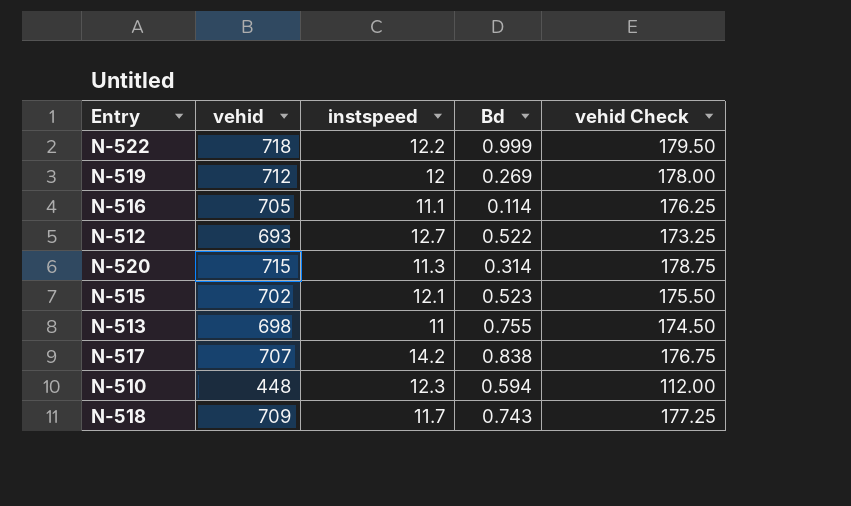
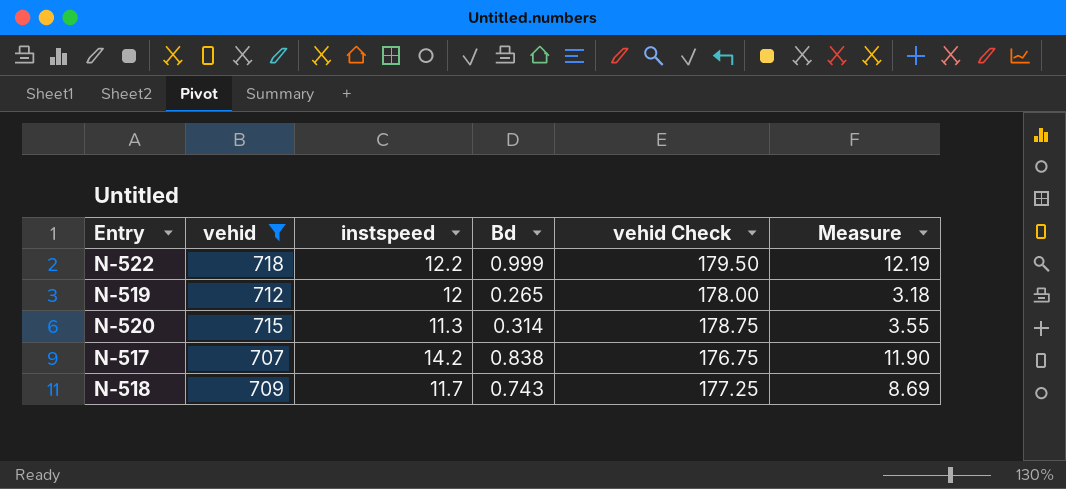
filter: none -> vehid >= 707
column Measure | formula: none -> [instspeed] * [Bd]
N-519 | Bd: 0.269 -> 0.265

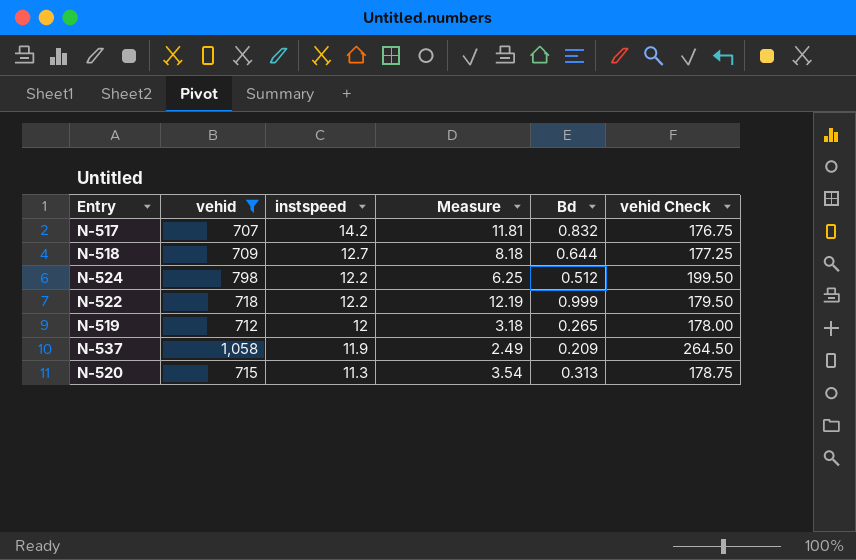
row order: none -> instspeed descending
column Measure | position: 6 -> 4
N-517 | Measure: 11.90 -> 11.81
N-517 | Bd: 0.838 -> 0.832
N-518 | instspeed: 11.7 -> 12.7
N-518 | Measure: 8.69 -> 8.18
N-518 | Bd: 0.743 -> 0.644
row N-524: none -> 798 | 12.2 | 6.25 | 0.512 | 199.50
row N-537: none -> 1,058 | 11.9 | 2.49 | 0.209 | 264.50
N-520 | Measure: 3.55 -> 3.54
N-520 | Bd: 0.314 -> 0.313

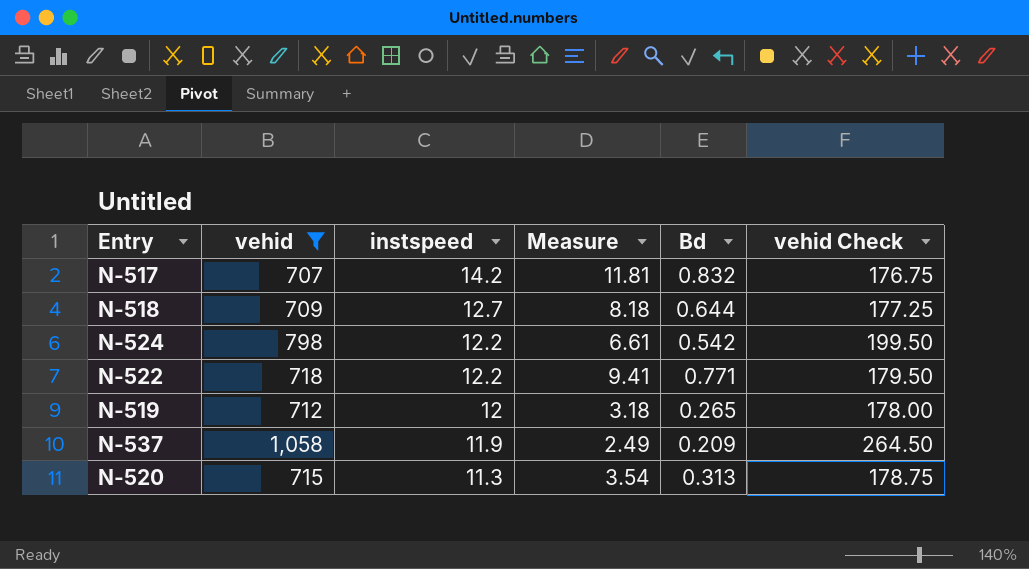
N-524 | Measure: 6.25 -> 6.61
N-524 | Bd: 0.512 -> 0.542
N-522 | Measure: 12.19 -> 9.41
N-522 | Bd: 0.999 -> 0.771

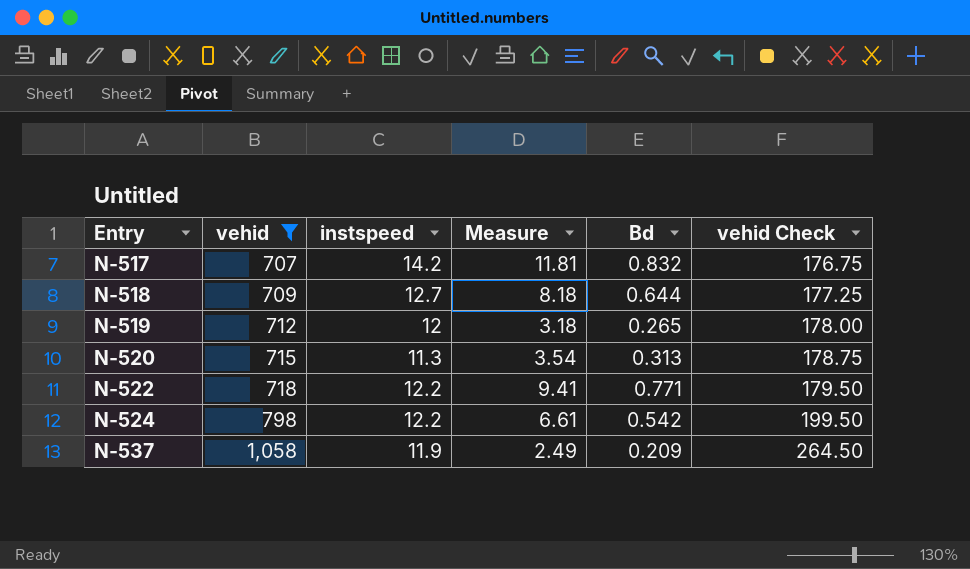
row order: instspeed descending -> Entry ascending

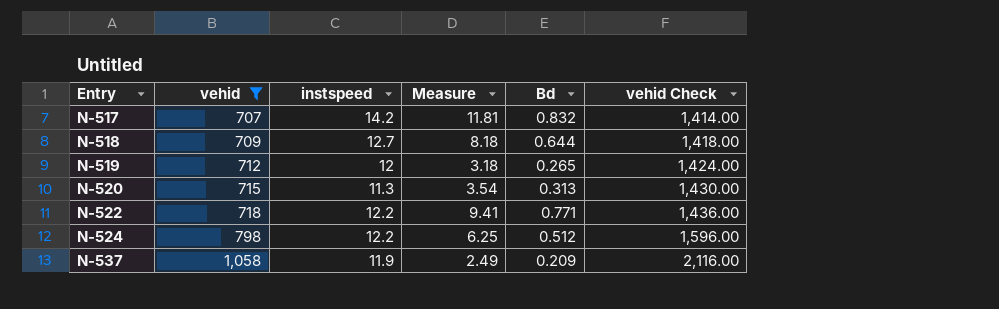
column vehid Check | formula: [vehid] * 0.25 -> [vehid] * 2
N-524 | Measure: 6.61 -> 6.25
N-524 | Bd: 0.542 -> 0.512

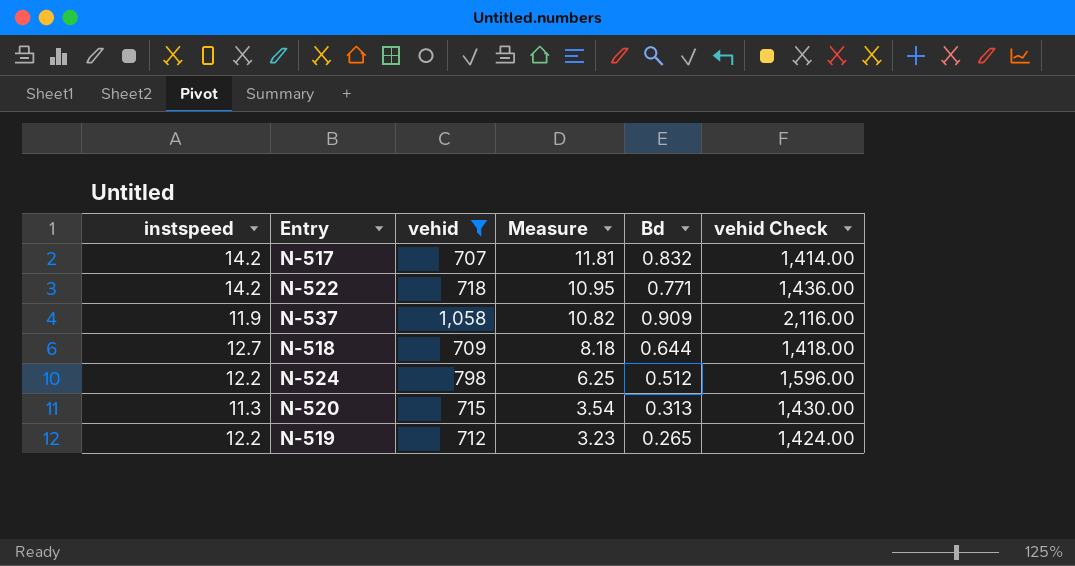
row order: Entry ascending -> Measure descending
column instspeed | position: 3 -> 1
N-522 | instspeed: 12.2 -> 14.2
N-522 | Measure: 9.41 -> 10.95
N-537 | Measure: 2.49 -> 10.82
N-537 | Bd: 0.209 -> 0.909
N-519 | instspeed: 12 -> 12.2
N-519 | Measure: 3.18 -> 3.23

